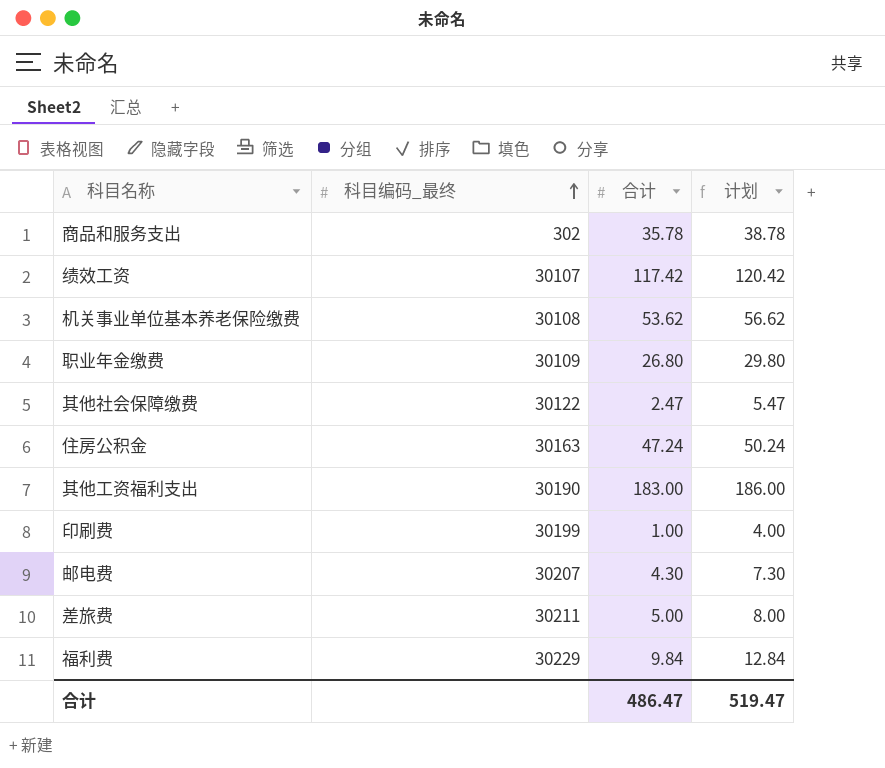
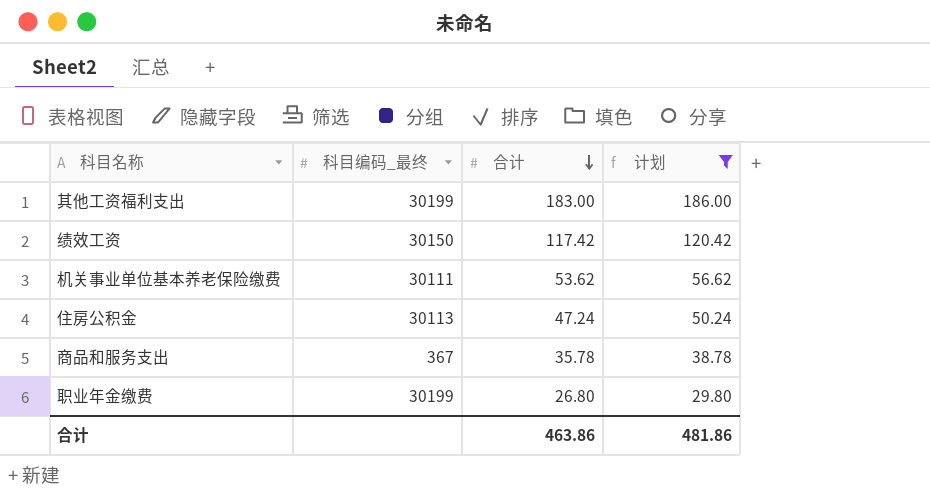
filter: none -> 计划 >= 29.80
row order: 科目编码_最终 ascending -> 合计 descending
其他工资福利支出 | 科目编码_最终: 30190 -> 30199
绩效工资 | 科目编码_最终: 30107 -> 30150
机关事业单位基本养老保险缴费 | 科目编码_最终: 30108 -> 30111
住房公积金 | 科目编码_最终: 30163 -> 30113
商品和服务支出 | 科目编码_最终: 302 -> 367
职业年金缴费 | 科目编码_最终: 30109 -> 30199
合计 | 合计: 486.47 -> 463.86
合计 | 计划: 519.47 -> 481.86

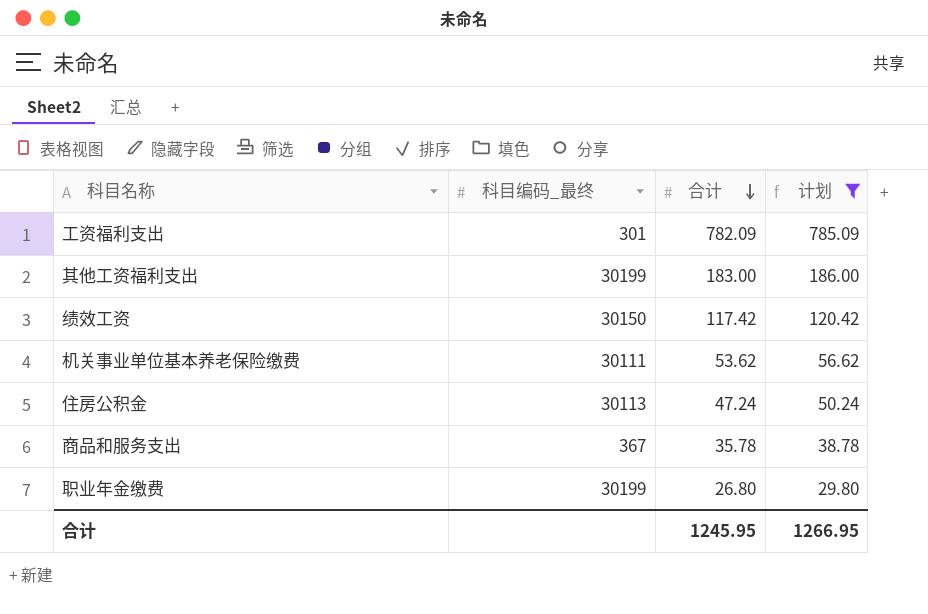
row 工资福利支出: none -> 301 | 782.09 | 785.09
合计 | 合计: 463.86 -> 1245.95
合计 | 计划: 481.86 -> 1266.95

